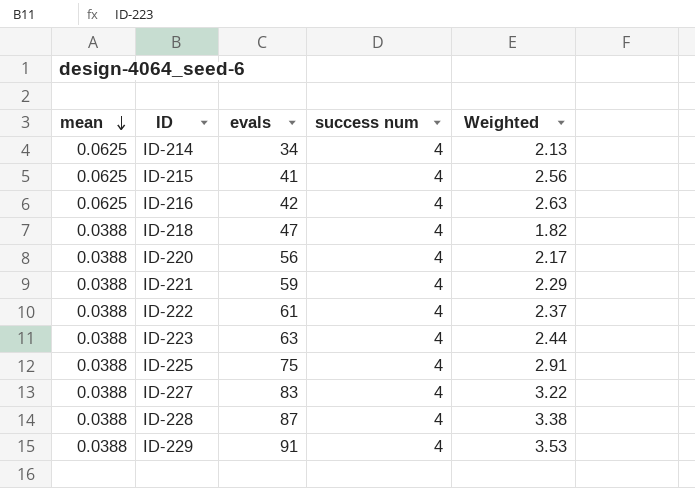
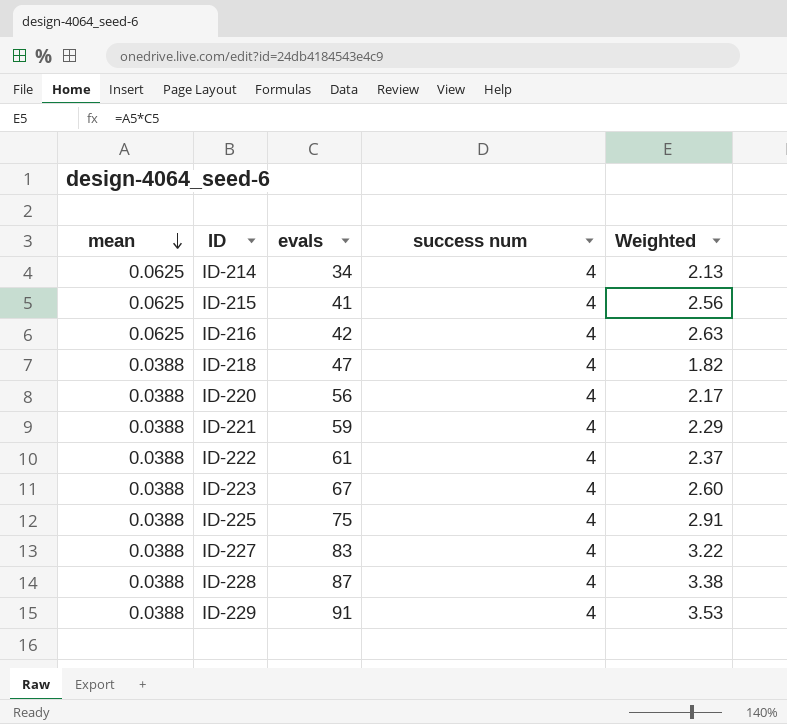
ID-223 | evals: 63 -> 67
ID-223 | Weighted: 2.44 -> 2.60

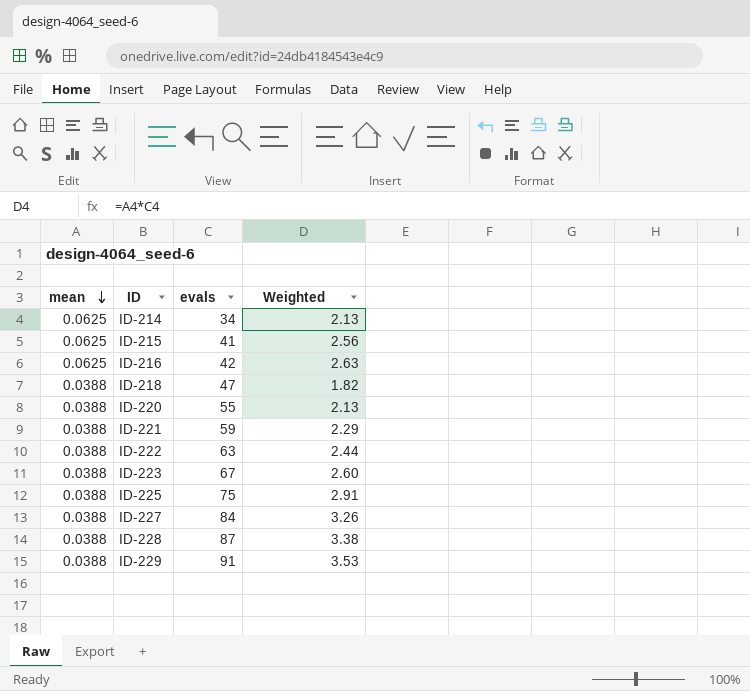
column success num | position: 4 -> none
ID-220 | evals: 56 -> 55
ID-220 | Weighted: 2.17 -> 2.13
ID-222 | evals: 61 -> 63
ID-222 | Weighted: 2.37 -> 2.44
ID-227 | evals: 83 -> 84
ID-227 | Weighted: 3.22 -> 3.26

